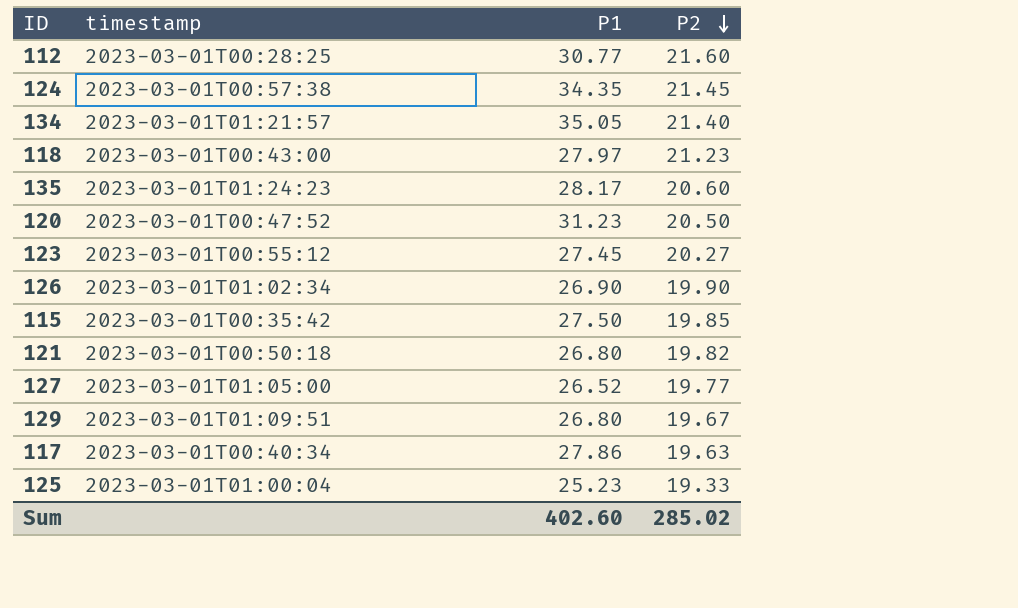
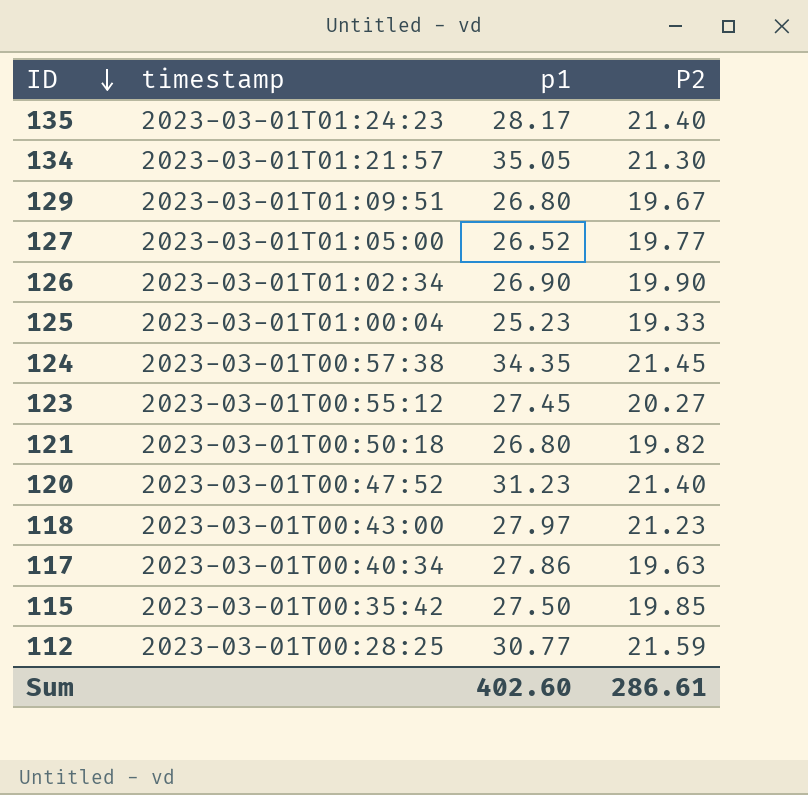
row order: P2 descending -> ID descending
column name: P1 -> p1
135 | P2: 20.60 -> 21.40
134 | P2: 21.40 -> 21.30
120 | P2: 20.50 -> 21.40
112 | P2: 21.60 -> 21.59
Sum | P2: 285.02 -> 286.61

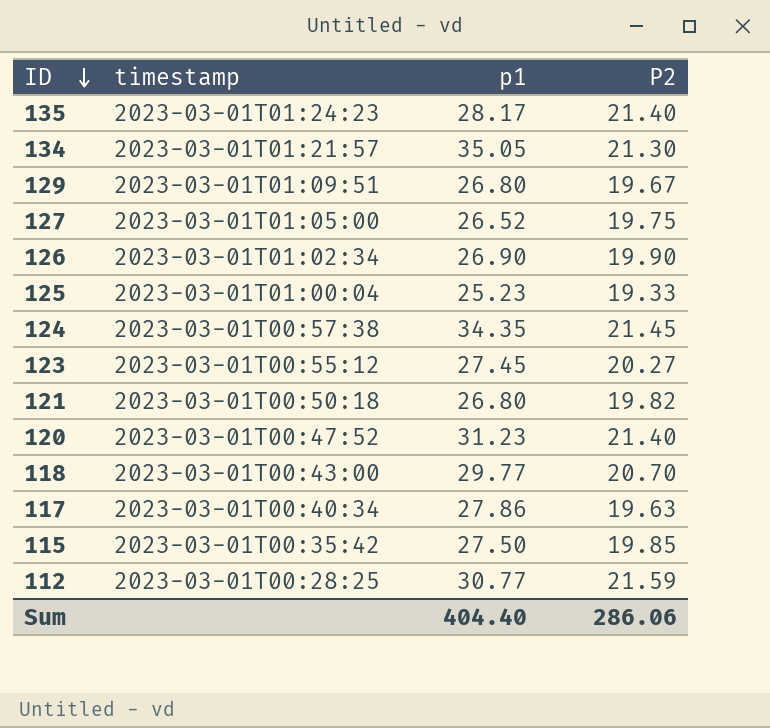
127 | P2: 19.77 -> 19.75
118 | p1: 27.97 -> 29.77
118 | P2: 21.23 -> 20.70
Sum | p1: 402.60 -> 404.40
Sum | P2: 286.61 -> 286.06

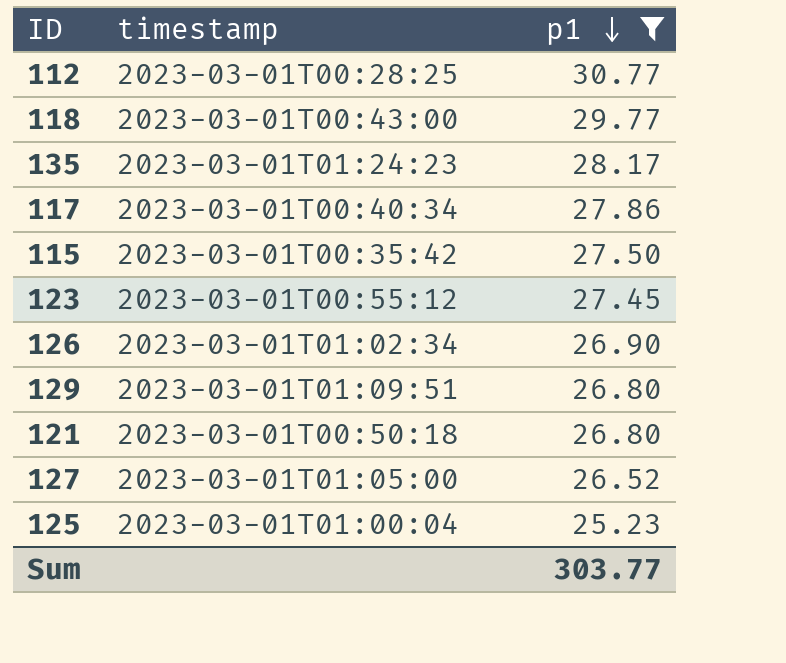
filter: none -> p1 <= 30.77
row order: ID descending -> p1 descending
column P2 | position: 4 -> none
Sum | p1: 404.40 -> 303.77

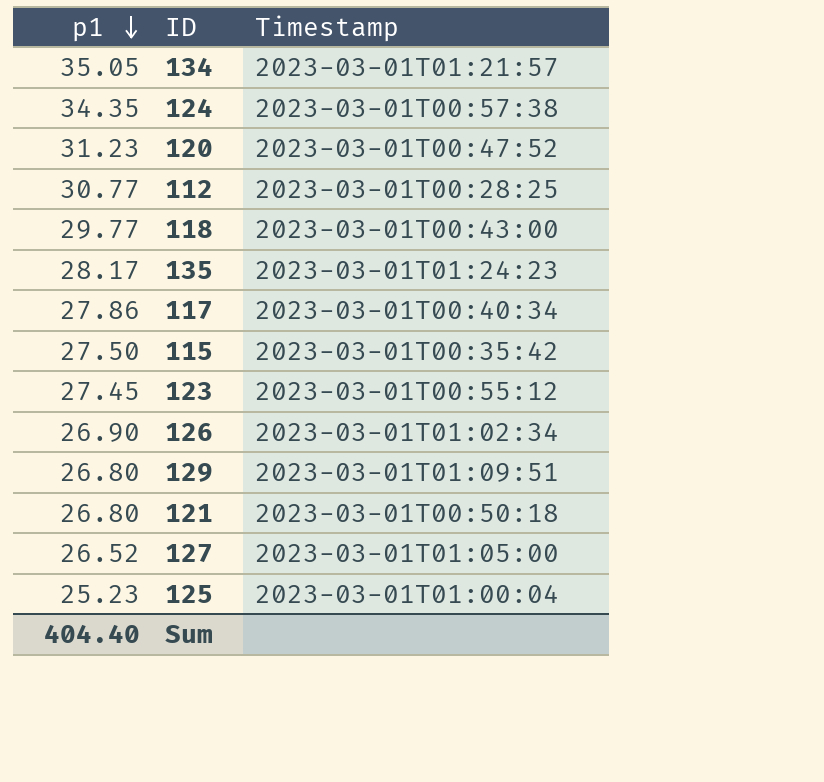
filter: p1 <= 30.77 -> none
column p1 | position: 3 -> 1
column name: timestamp -> Timestamp
Sum | p1: 303.77 -> 404.40

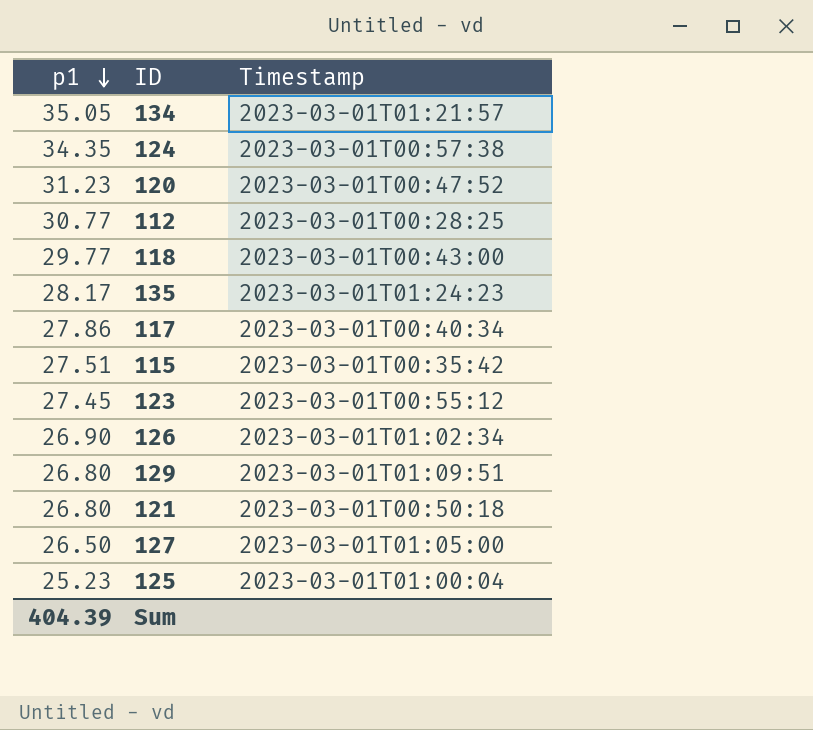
115 | p1: 27.50 -> 27.51
127 | p1: 26.52 -> 26.50
Sum | p1: 404.40 -> 404.39

